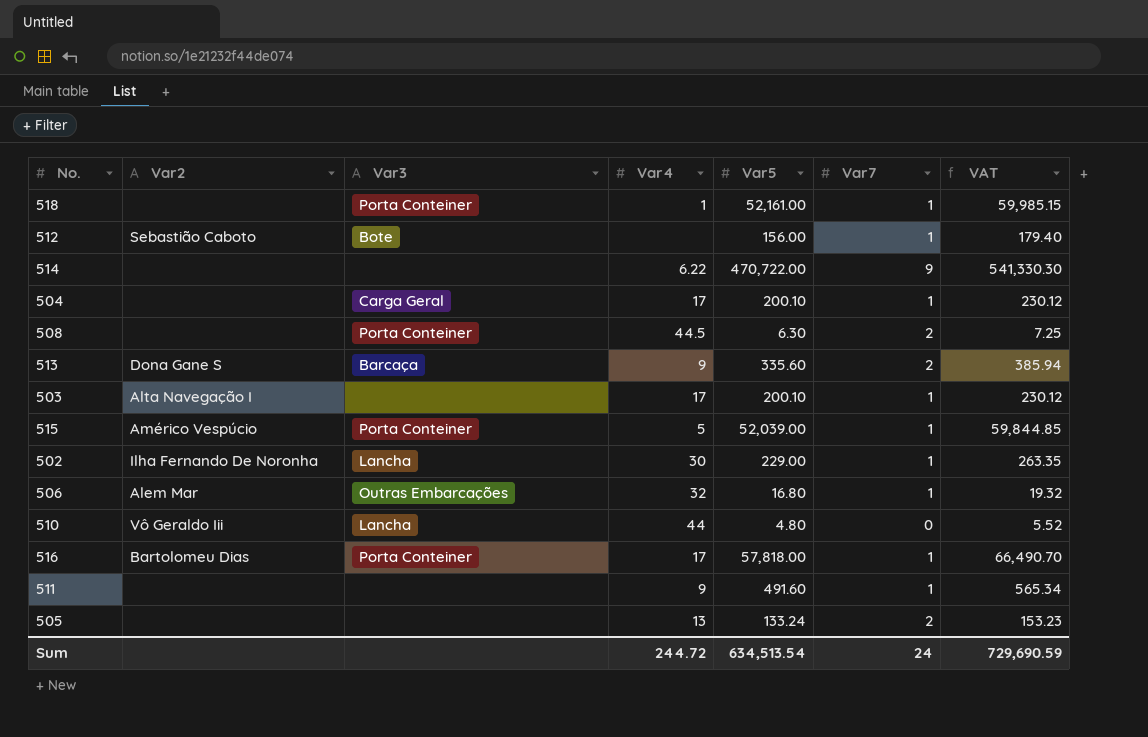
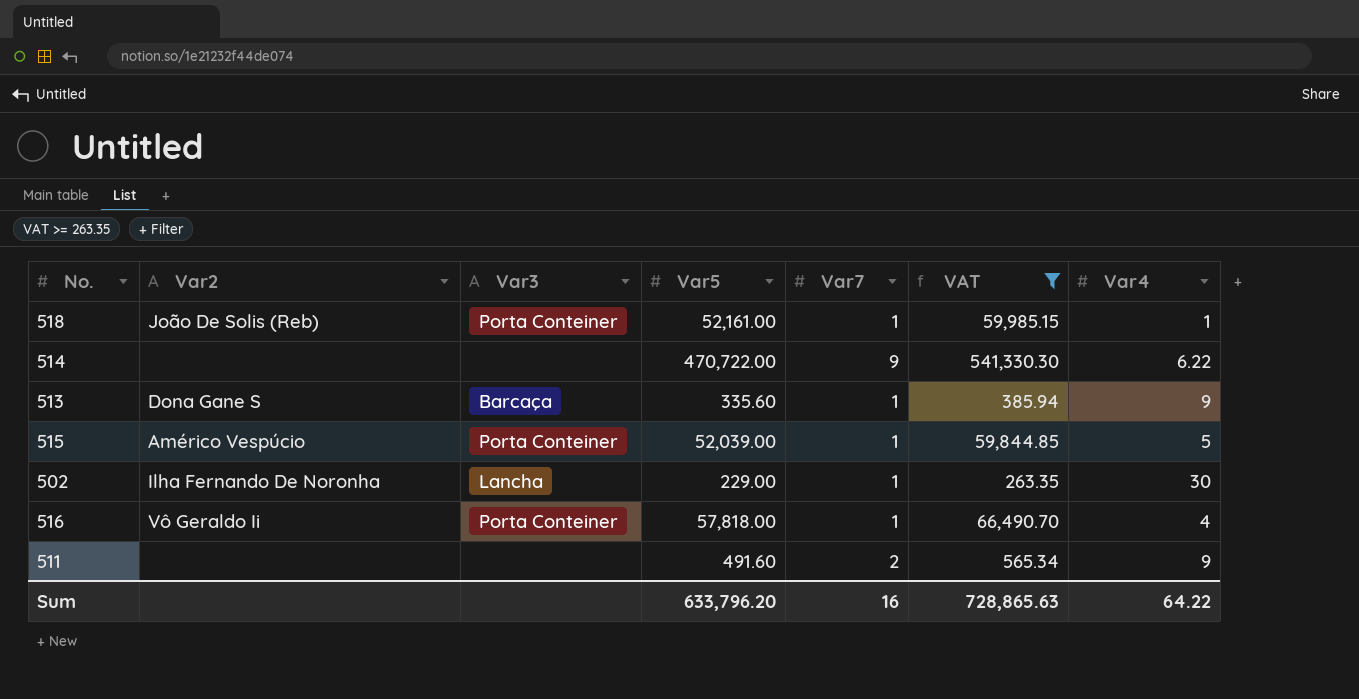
filter: none -> VAT >= 263.35
column Var4 | position: 4 -> 7
518 | Var2: none -> João De Solis (Reb)
513 | Var7: 2 -> 1
516 | Var2: Bartolomeu Dias -> Vô Geraldo Ii
516 | Var4: 17 -> 4
511 | Var7: 1 -> 2
Sum | Var5: 634,513.54 -> 633,796.20
Sum | Var7: 24 -> 16
Sum | VAT: 729,690.59 -> 728,865.63
Sum | Var4: 244.72 -> 64.22

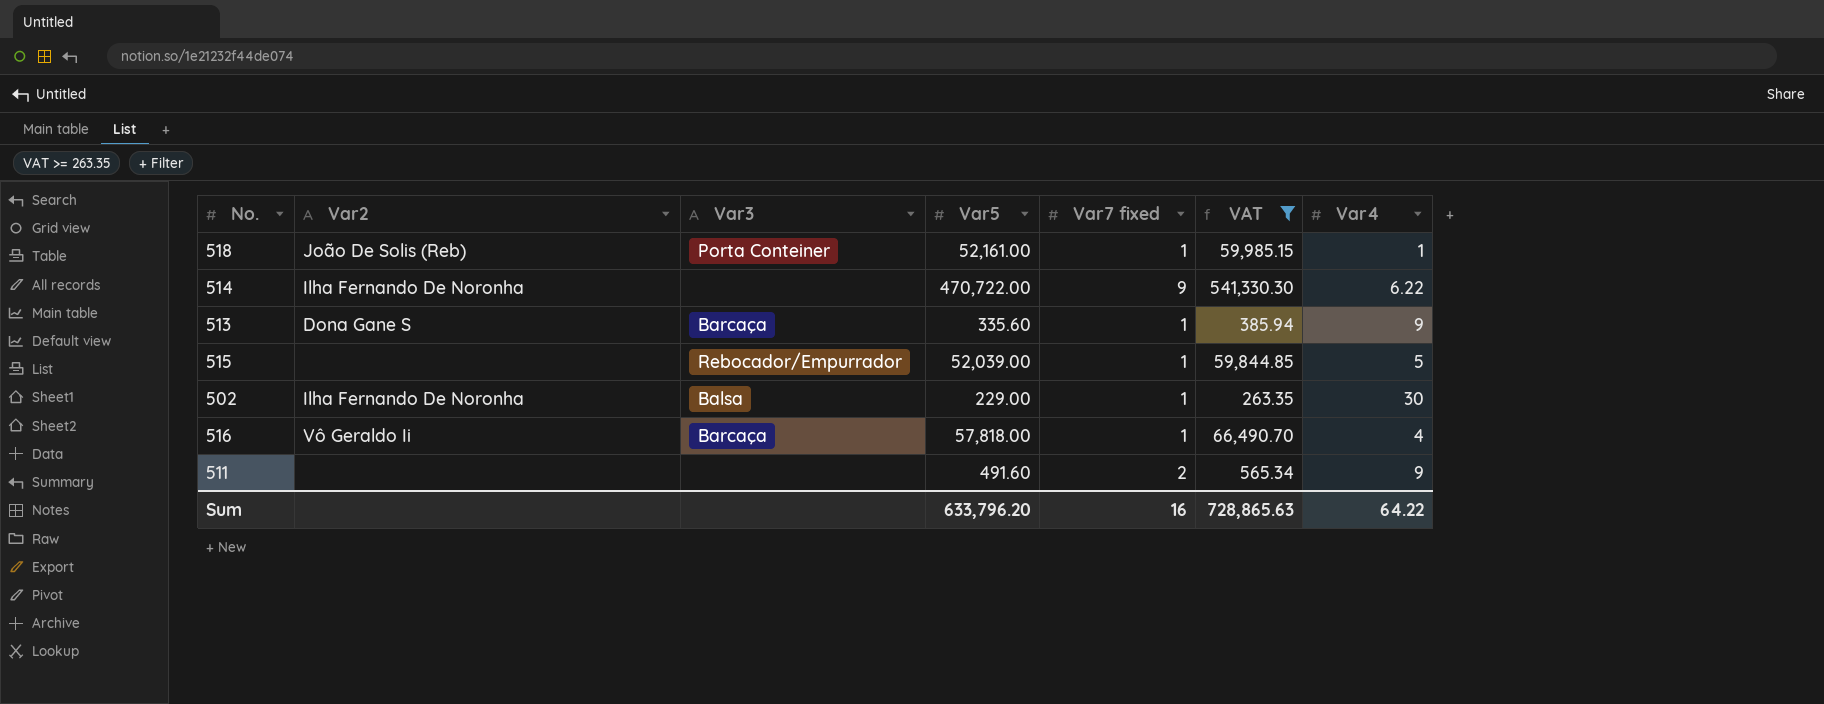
column name: Var7 -> Var7 fixed
514 | Var2: none -> Ilha Fernando De Noronha
515 | Var2: Américo Vespúcio -> none
515 | Var3: Porta Conteiner -> Rebocador/Empurrador
502 | Var3: Lancha -> Balsa
516 | Var3: Porta Conteiner -> Barcaça

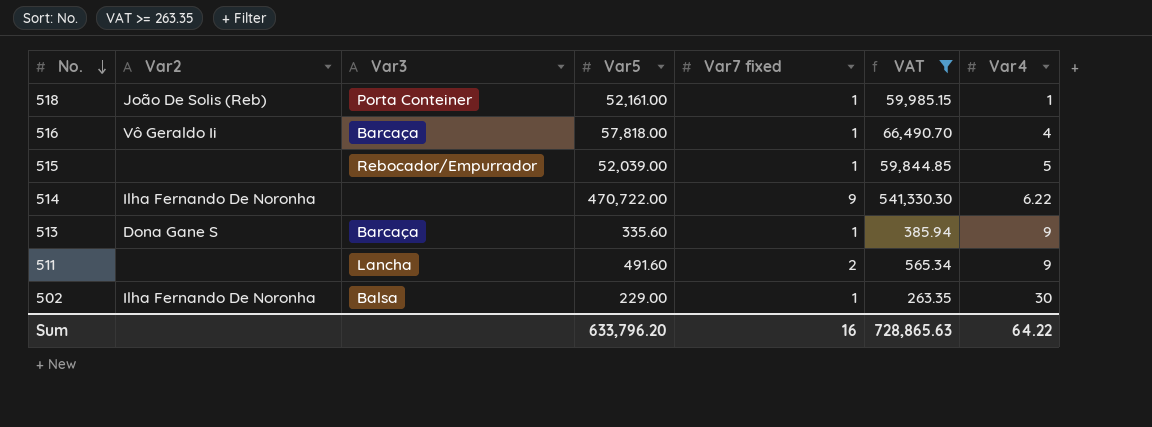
row order: none -> No. descending
511 | Var3: none -> Lancha

